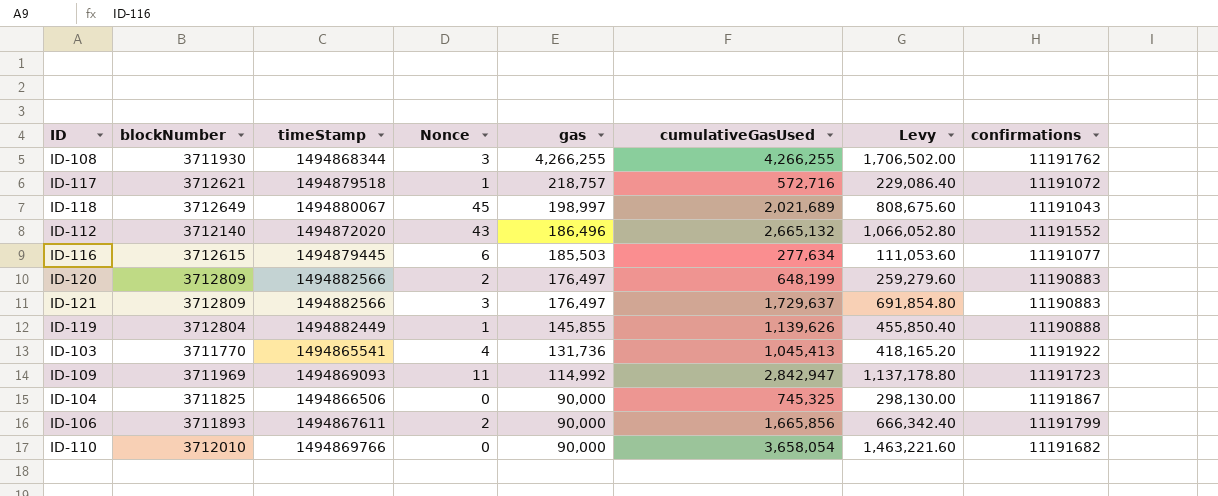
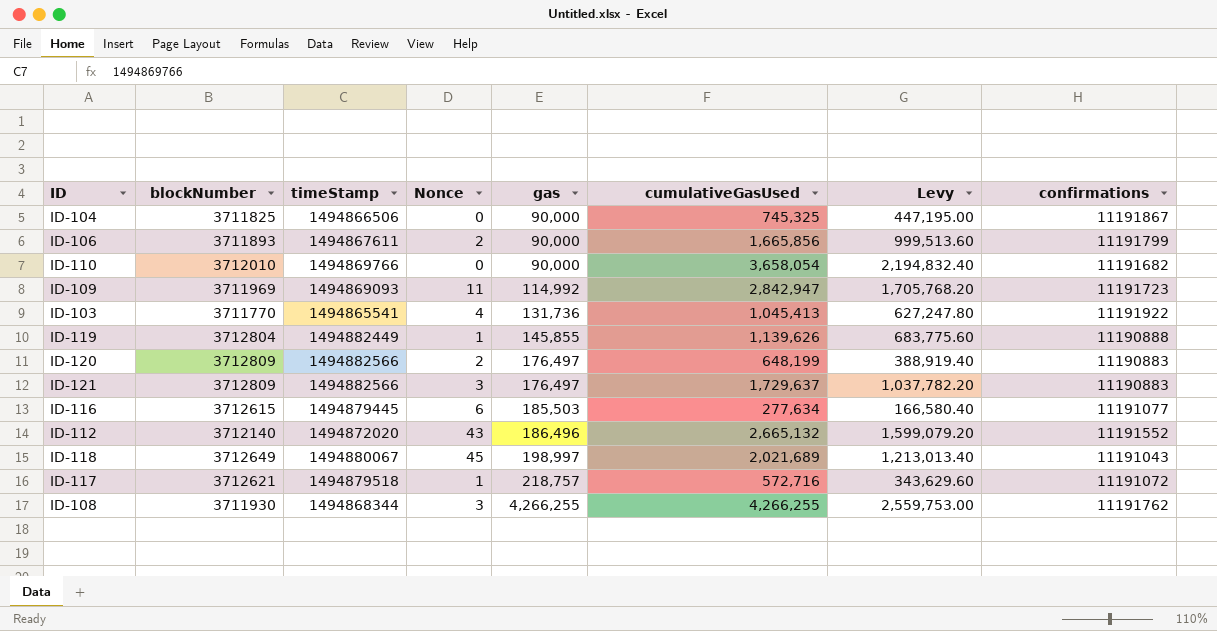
row order: gas descending -> gas ascending
column Levy | formula: [cumulativeGasUsed] * 0.4 -> [cumulativeGasUsed] * 0.6

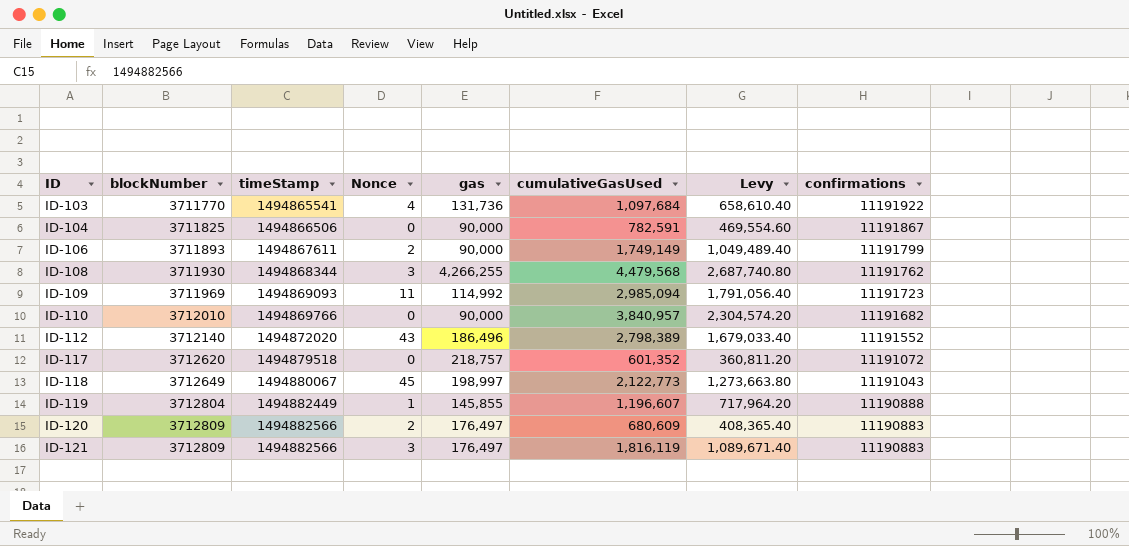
row order: gas ascending -> ID ascending
row ID-116: 3712615 | 1494879445 | 6 | 185,503 | 277,634 | 166,580.40 | 11191077 -> none
ID-103 | cumulativeGasUsed: 1,045,413 -> 1,097,684
ID-103 | Levy: 627,247.80 -> 658,610.40
ID-104 | cumulativeGasUsed: 745,325 -> 782,591
ID-104 | Levy: 447,195.00 -> 469,554.60
ID-106 | cumulativeGasUsed: 1,665,856 -> 1,749,149
ID-106 | Levy: 999,513.60 -> 1,049,489.40
ID-108 | cumulativeGasUsed: 4,266,255 -> 4,479,568
ID-108 | Levy: 2,559,753.00 -> 2,687,740.80
ID-109 | cumulativeGasUsed: 2,842,947 -> 2,985,094
ID-109 | Levy: 1,705,768.20 -> 1,791,056.40
ID-110 | cumulativeGasUsed: 3,658,054 -> 3,840,957
ID-110 | Levy: 2,194,832.40 -> 2,304,574.20
ID-112 | cumulativeGasUsed: 2,665,132 -> 2,798,389
ID-112 | Levy: 1,599,079.20 -> 1,679,033.40
ID-117 | blockNumber: 3712621 -> 3712620
ID-117 | Nonce: 1 -> 0
ID-117 | cumulativeGasUsed: 572,716 -> 601,352
ID-117 | Levy: 343,629.60 -> 360,811.20
ID-118 | cumulativeGasUsed: 2,021,689 -> 2,122,773
ID-118 | Levy: 1,213,013.40 -> 1,273,663.80
ID-119 | cumulativeGasUsed: 1,139,626 -> 1,196,607
ID-119 | Levy: 683,775.60 -> 717,964.20
ID-120 | cumulativeGasUsed: 648,199 -> 680,609
ID-120 | Levy: 388,919.40 -> 408,365.40
ID-121 | cumulativeGasUsed: 1,729,637 -> 1,816,119
ID-121 | Levy: 1,037,782.20 -> 1,089,671.40

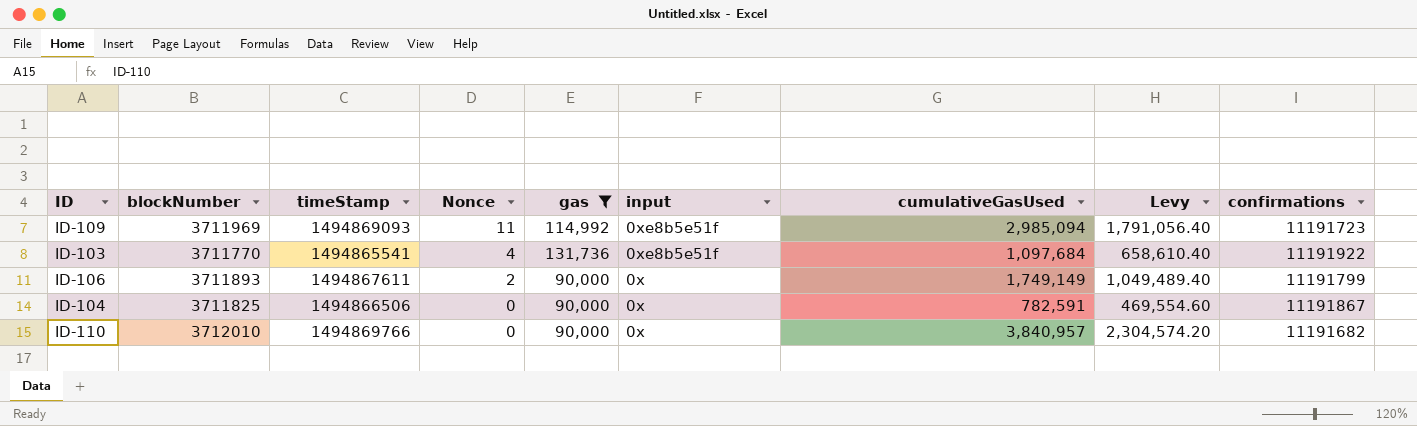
filter: none -> gas <= 131,736
row order: ID ascending -> Nonce descending
column input | position: none -> 6

